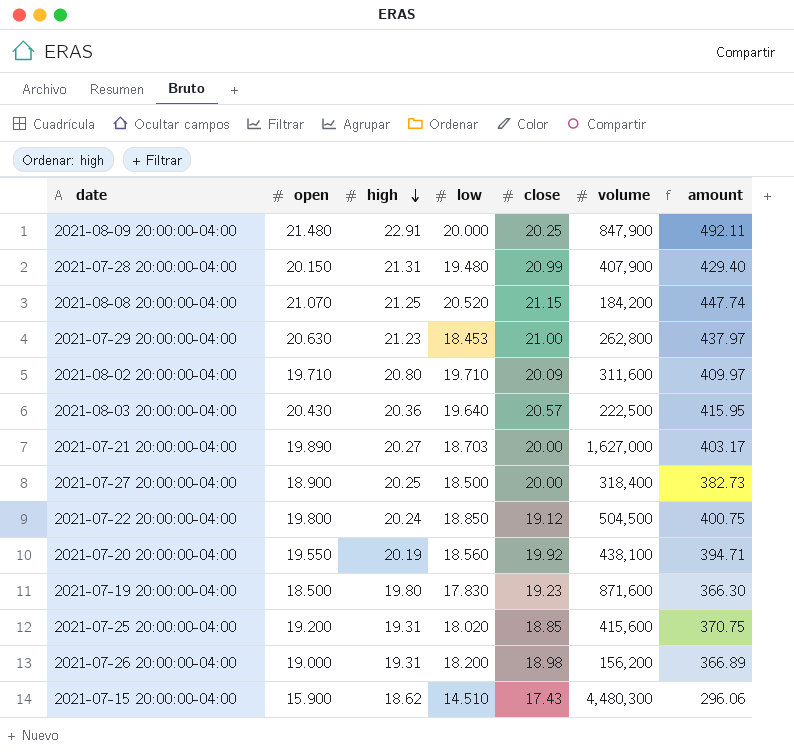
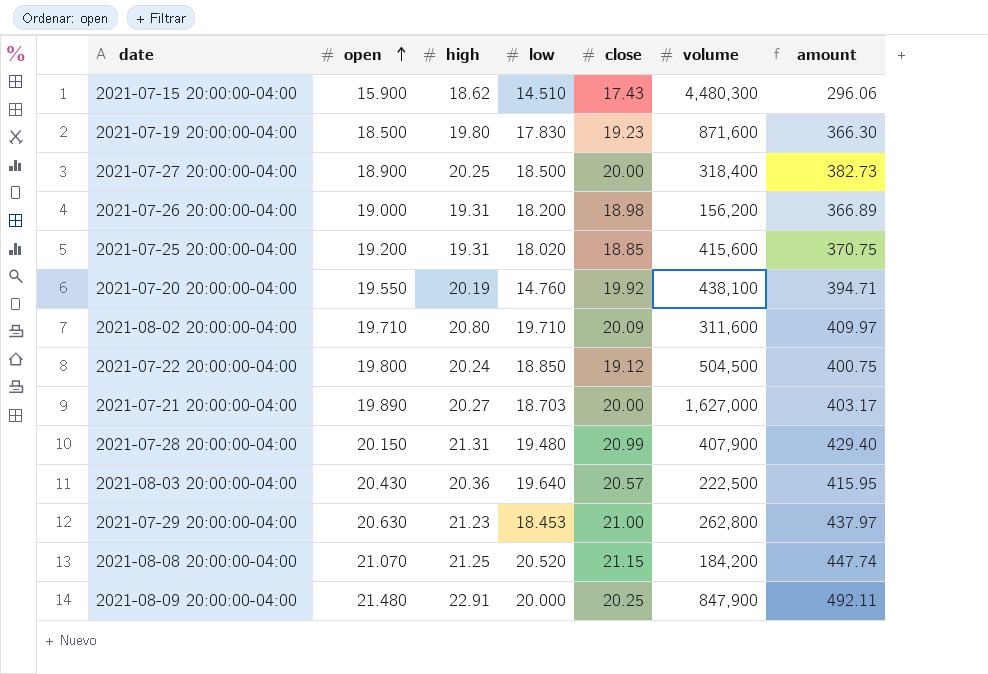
row order: high descending -> open ascending
2021-07-20 20:00:00-04:00 | low: 18.560 -> 14.760

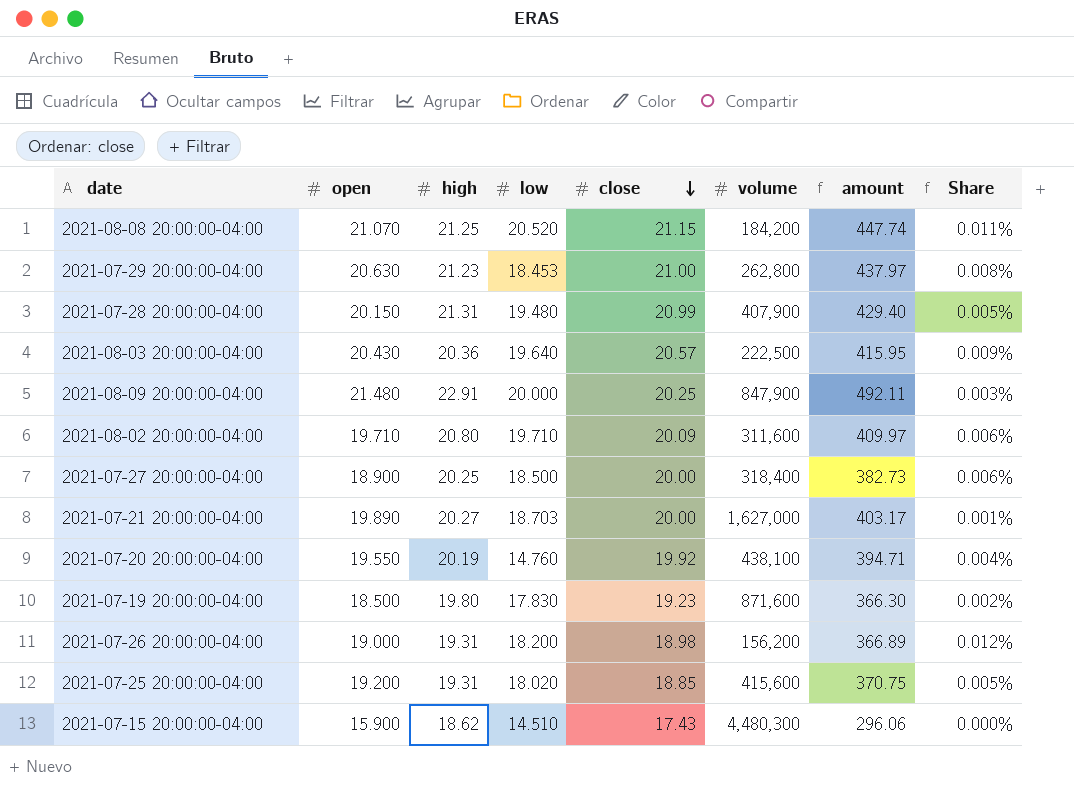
row order: open ascending -> close descending
column Share | formula: none -> [open] / [volume]
row 2021-07-22 20:00:00-04:00: 19.800 | 20.24 | 18.850 | 19.12 | 504,500 | 400.75 -> none

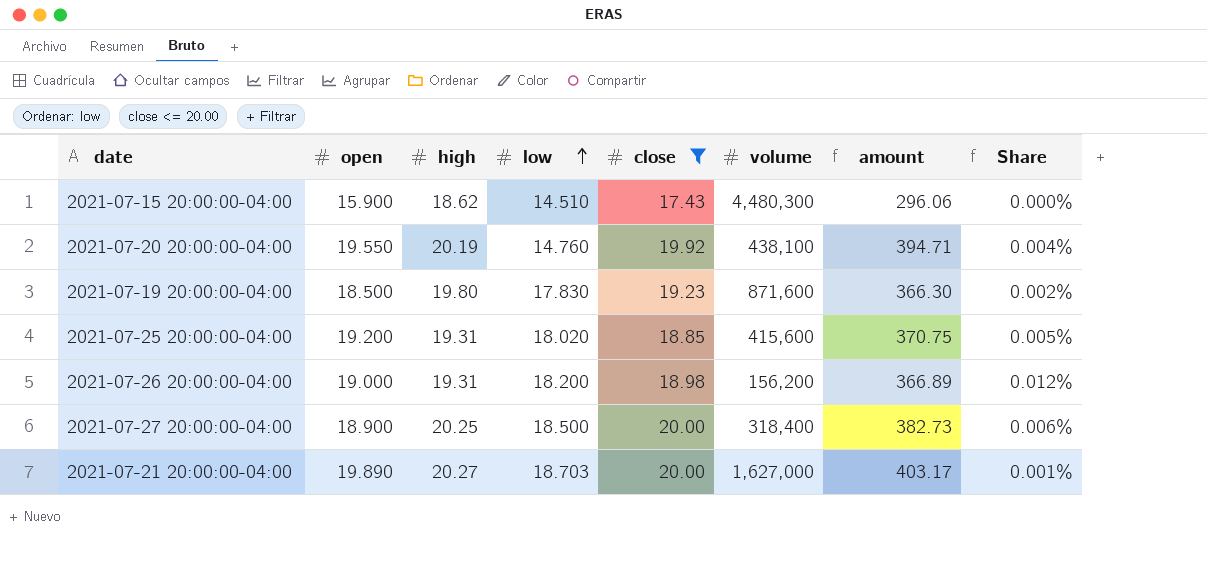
filter: none -> close <= 20.00
row order: close descending -> low ascending

